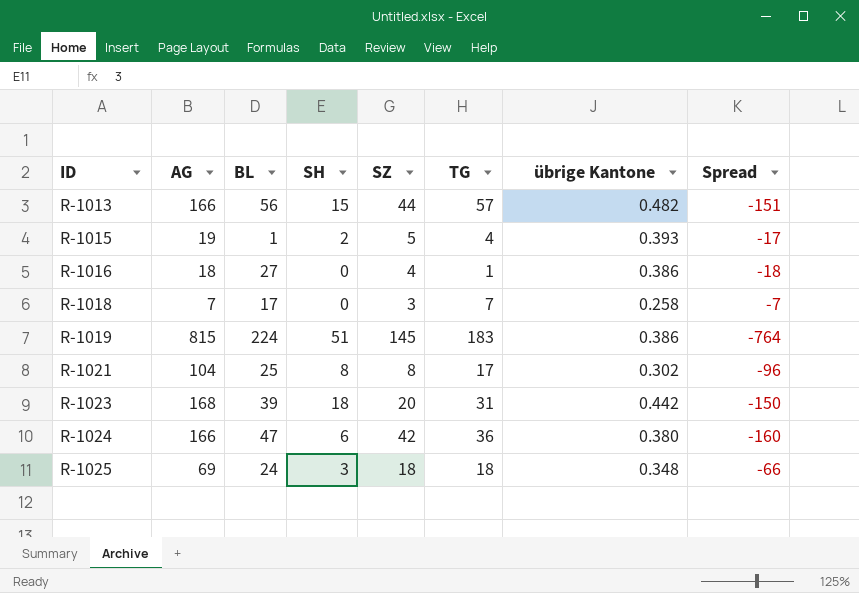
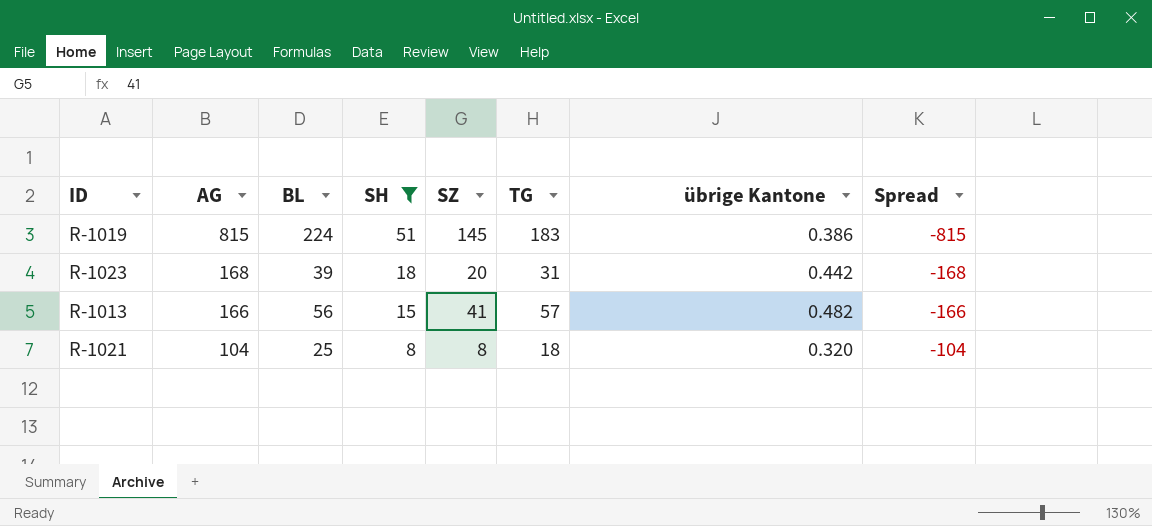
filter: none -> SH >= 8
row order: ID ascending -> AG descending
column Spread | formula: [SH] - [AG] -> [übrige Kantone] - [AG]
R-1013 | SZ: 44 -> 41
R-1021 | TG: 17 -> 18
R-1021 | übrige Kantone: 0.302 -> 0.320

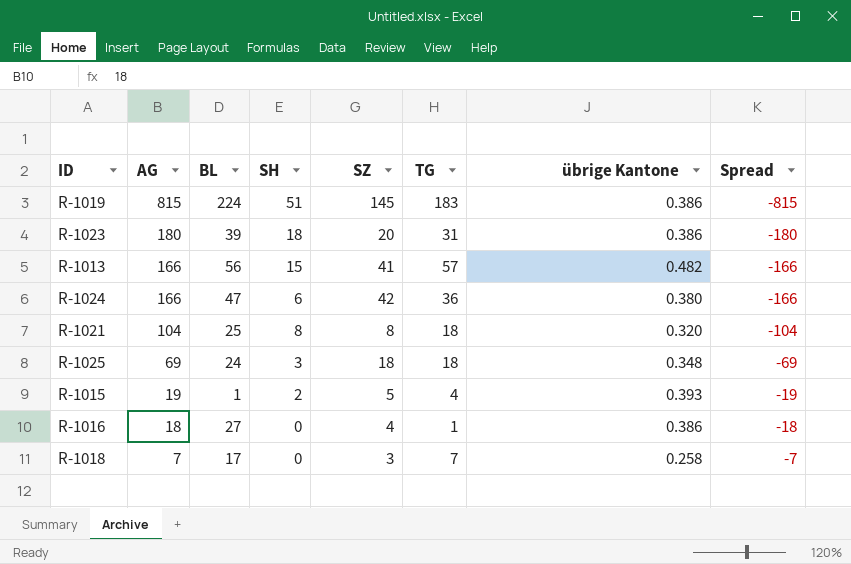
filter: SH >= 8 -> none
R-1023 | AG: 168 -> 180
R-1023 | übrige Kantone: 0.442 -> 0.386
R-1023 | Spread: -168 -> -180

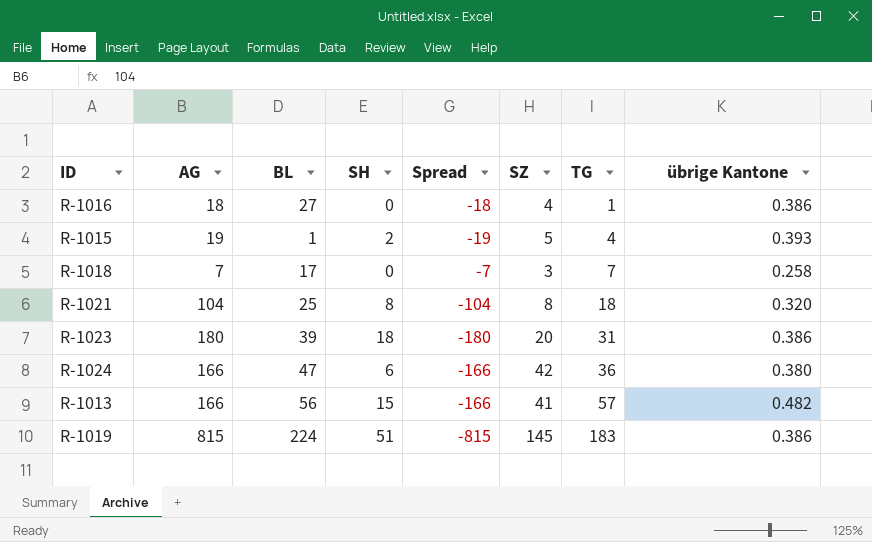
row order: AG descending -> TG ascending
column Spread | position: 8 -> 5
row R-1025: 69 | 24 | 3 | 18 | 18 | 0.348 | -69 -> none

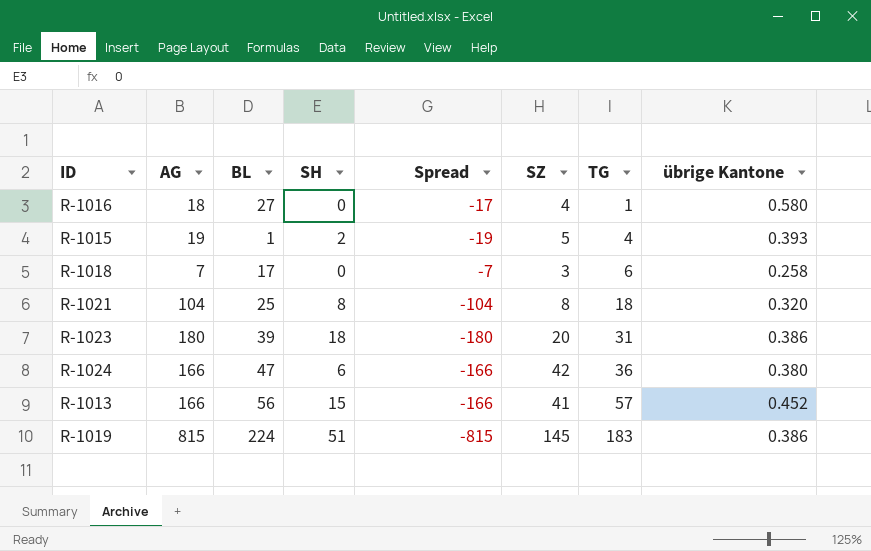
R-1016 | Spread: -18 -> -17
R-1016 | übrige Kantone: 0.386 -> 0.580
R-1018 | TG: 7 -> 6
R-1013 | übrige Kantone: 0.482 -> 0.452

